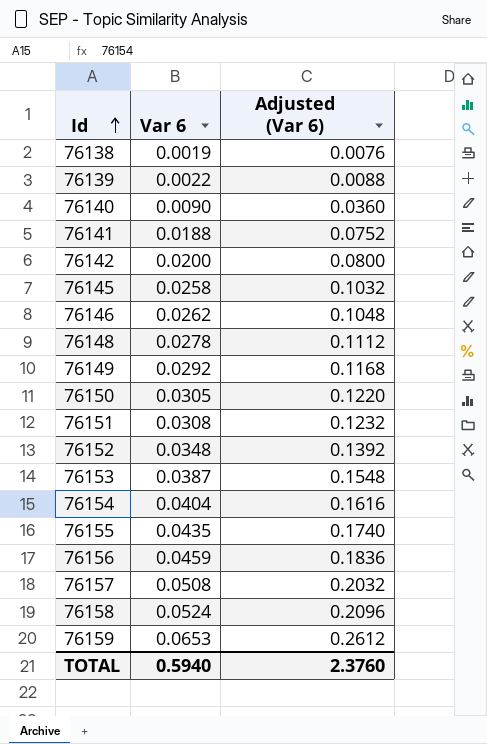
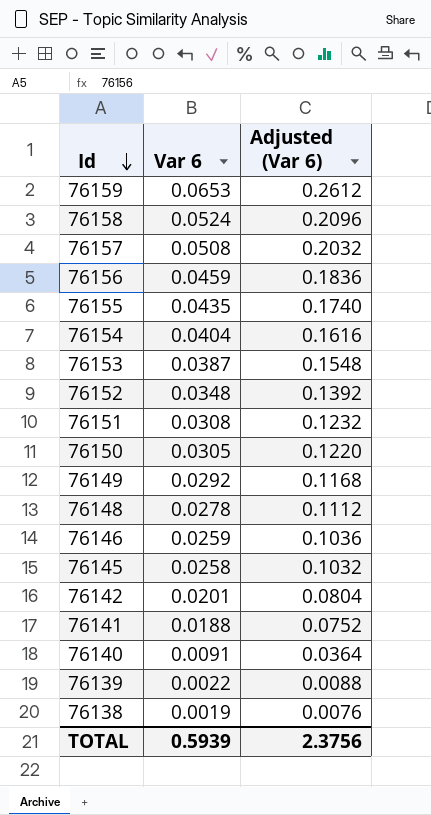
row order: Id ascending -> Id descending
76146 | Var 6: 0.0262 -> 0.0259
76146 | Adjusted (Var 6): 0.1048 -> 0.1036
76142 | Var 6: 0.0200 -> 0.0201
76142 | Adjusted (Var 6): 0.0800 -> 0.0804
76140 | Var 6: 0.0090 -> 0.0091
76140 | Adjusted (Var 6): 0.0360 -> 0.0364
TOTAL | Var 6: 0.5940 -> 0.5939
TOTAL | Adjusted (Var 6): 2.3760 -> 2.3756

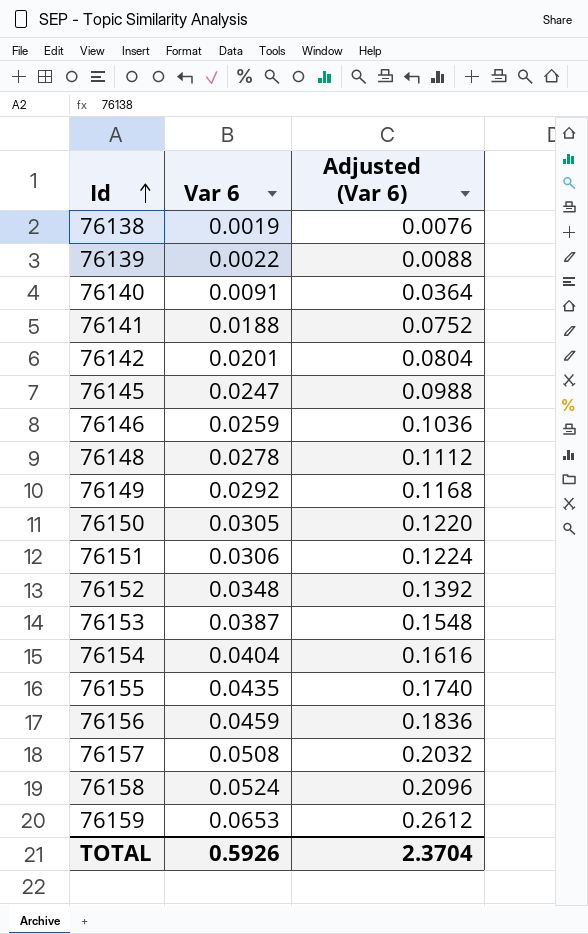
row order: Id descending -> Id ascending
76145 | Var 6: 0.0258 -> 0.0247
76145 | Adjusted (Var 6): 0.1032 -> 0.0988
76151 | Var 6: 0.0308 -> 0.0306
76151 | Adjusted (Var 6): 0.1232 -> 0.1224
TOTAL | Var 6: 0.5939 -> 0.5926
TOTAL | Adjusted (Var 6): 2.3756 -> 2.3704

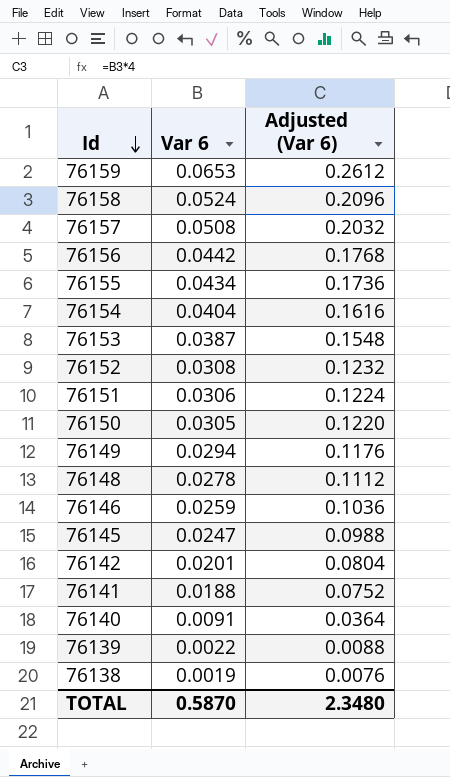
row order: Id ascending -> Id descending
76156 | Var 6: 0.0459 -> 0.0442
76156 | Adjusted (Var 6): 0.1836 -> 0.1768
76155 | Var 6: 0.0435 -> 0.0434
76155 | Adjusted (Var 6): 0.1740 -> 0.1736
76152 | Var 6: 0.0348 -> 0.0308
76152 | Adjusted (Var 6): 0.1392 -> 0.1232
76149 | Var 6: 0.0292 -> 0.0294
76149 | Adjusted (Var 6): 0.1168 -> 0.1176
TOTAL | Var 6: 0.5926 -> 0.5870
TOTAL | Adjusted (Var 6): 2.3704 -> 2.3480

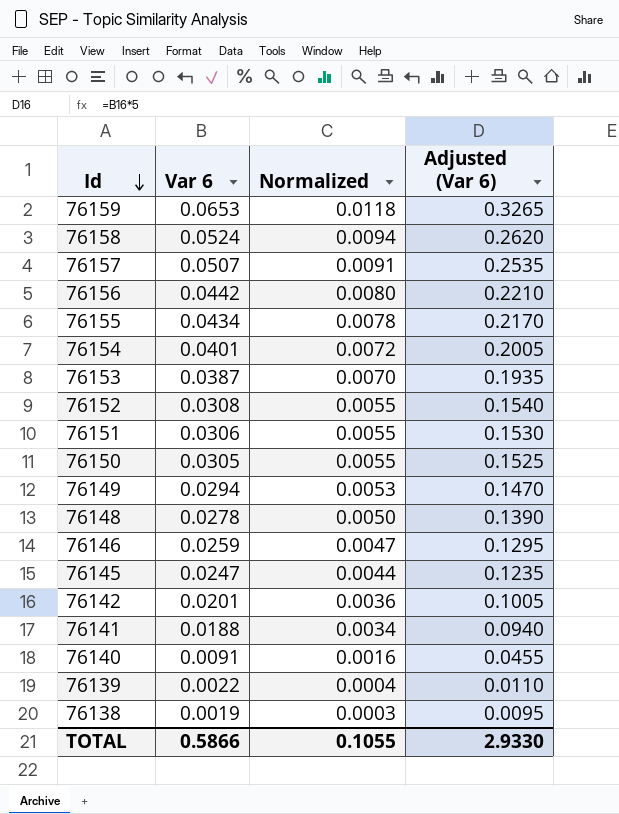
column Normalized | formula: none -> [Var 6] * 0.18
column Adjusted (Var 6) | formula: [Var 6] * 4 -> [Var 6] * 5
76157 | Var 6: 0.0508 -> 0.0507
76154 | Var 6: 0.0404 -> 0.0401
TOTAL | Var 6: 0.5870 -> 0.5866
TOTAL | Adjusted (Var 6): 2.3480 -> 2.9330

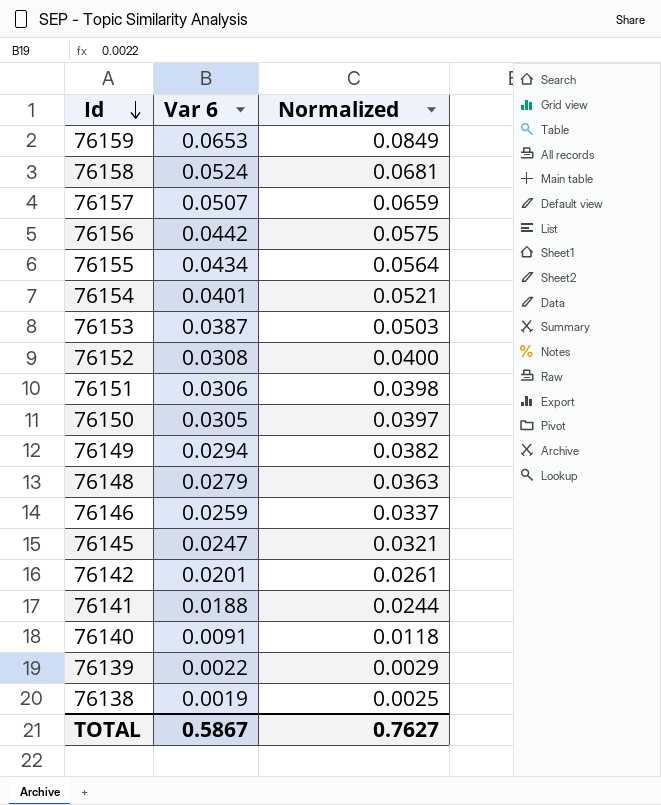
column Adjusted (Var 6) | formula: [Var 6] * 5 -> none
column Normalized | formula: [Var 6] * 0.18 -> [Var 6] * 1.3
76148 | Var 6: 0.0278 -> 0.0279
TOTAL | Var 6: 0.5866 -> 0.5867
TOTAL | Normalized: 0.1055 -> 0.7627

